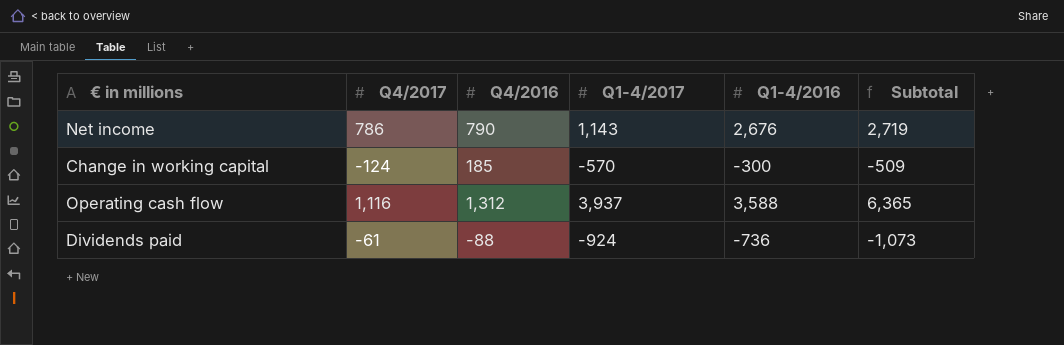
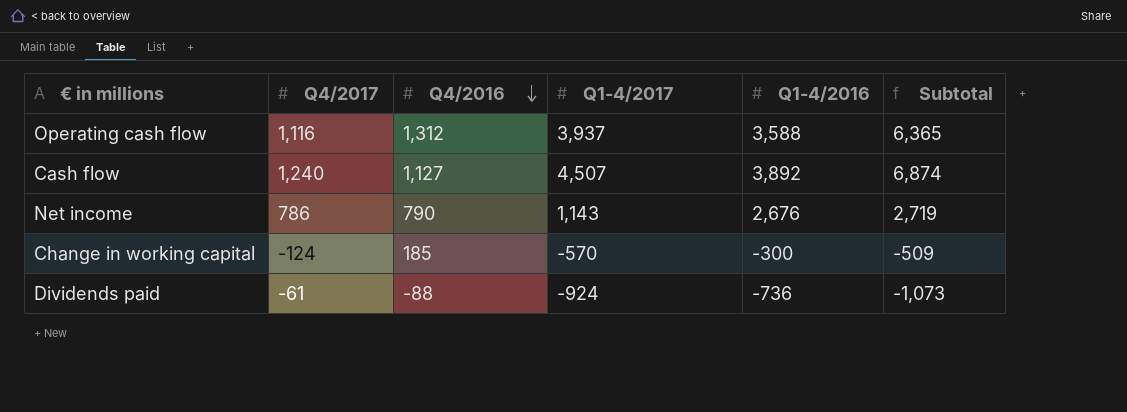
row order: none -> Q4/2016 descending
row Cash flow: none -> 1,240 | 1,127 | 4,507 | 3,892 | 6,874

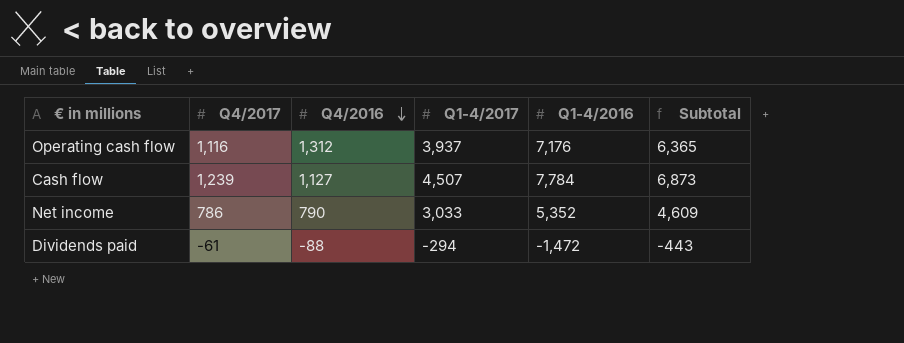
row Change in working capital: -124 | 185 | -570 | -300 | -509 -> none
Operating cash flow | Q1-4/2016: 3,588 -> 7,176
Cash flow | Q4/2017: 1,240 -> 1,239
Cash flow | Q1-4/2016: 3,892 -> 7,784
Cash flow | Subtotal: 6,874 -> 6,873
Net income | Q1-4/2017: 1,143 -> 3,033
Net income | Q1-4/2016: 2,676 -> 5,352
Net income | Subtotal: 2,719 -> 4,609
Dividends paid | Q1-4/2017: -924 -> -294
Dividends paid | Q1-4/2016: -736 -> -1,472
Dividends paid | Subtotal: -1,073 -> -443

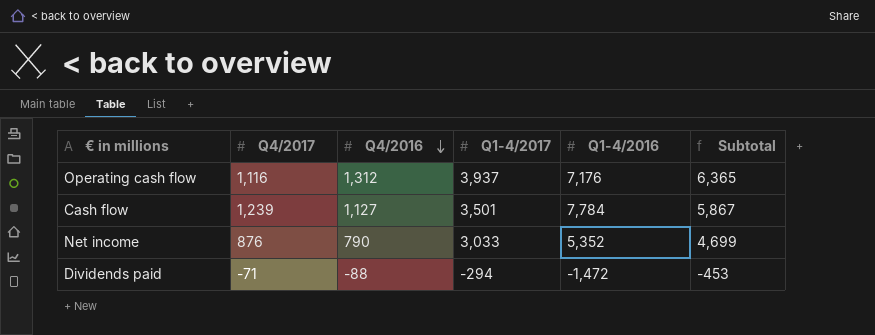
Cash flow | Q1-4/2017: 4,507 -> 3,501
Cash flow | Subtotal: 6,873 -> 5,867
Net income | Q4/2017: 786 -> 876
Net income | Subtotal: 4,609 -> 4,699
Dividends paid | Q4/2017: -61 -> -71
Dividends paid | Subtotal: -443 -> -453

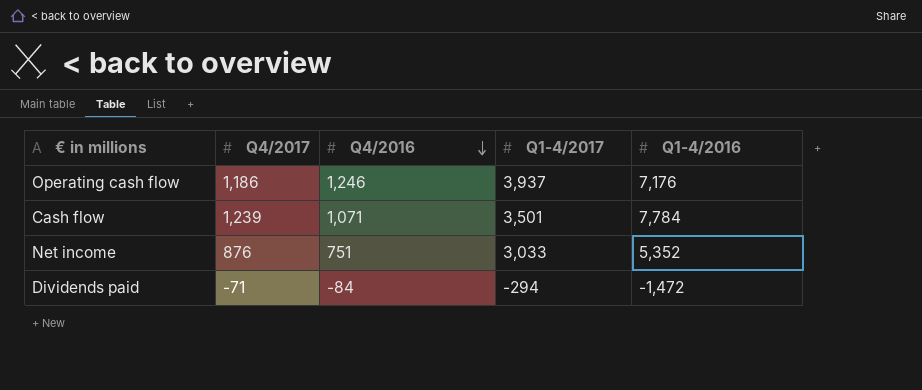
column Subtotal | formula: [Q4/2017] + [Q4/2016] + [Q1-4/2017] -> none
Operating cash flow | Q4/2017: 1,116 -> 1,186
Operating cash flow | Q4/2016: 1,312 -> 1,246
Cash flow | Q4/2016: 1,127 -> 1,071
Net income | Q4/2016: 790 -> 751
Dividends paid | Q4/2016: -88 -> -84

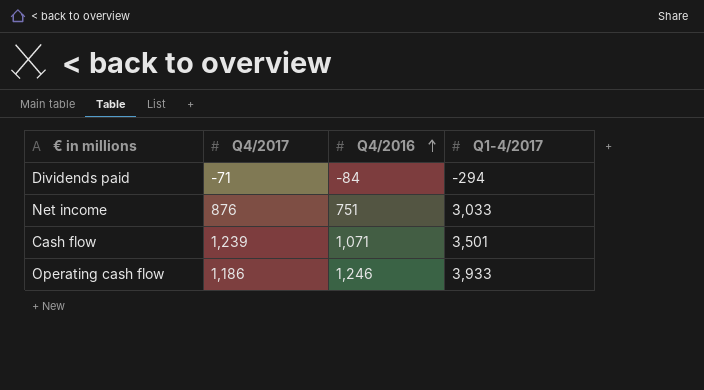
row order: Q4/2016 descending -> Q4/2016 ascending
column Q1-4/2016 | position: 5 -> none
Operating cash flow | Q1-4/2017: 3,937 -> 3,933

